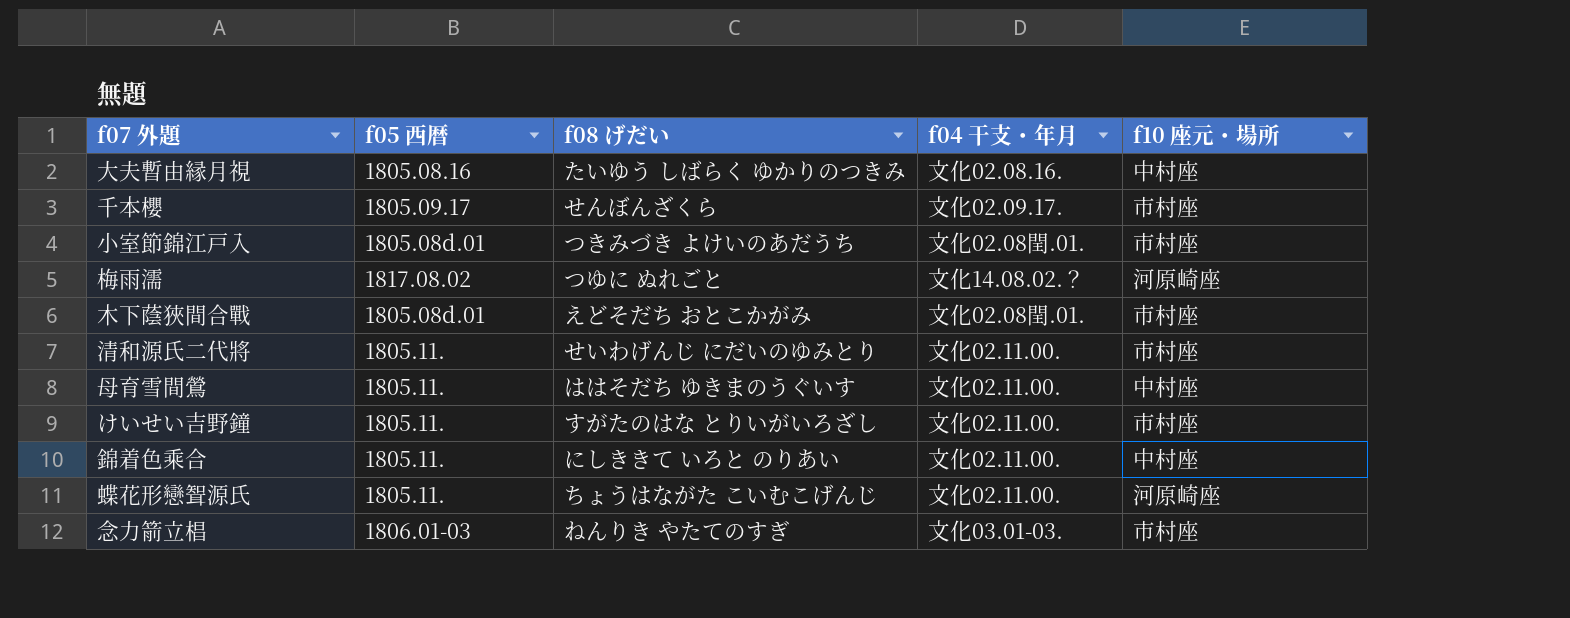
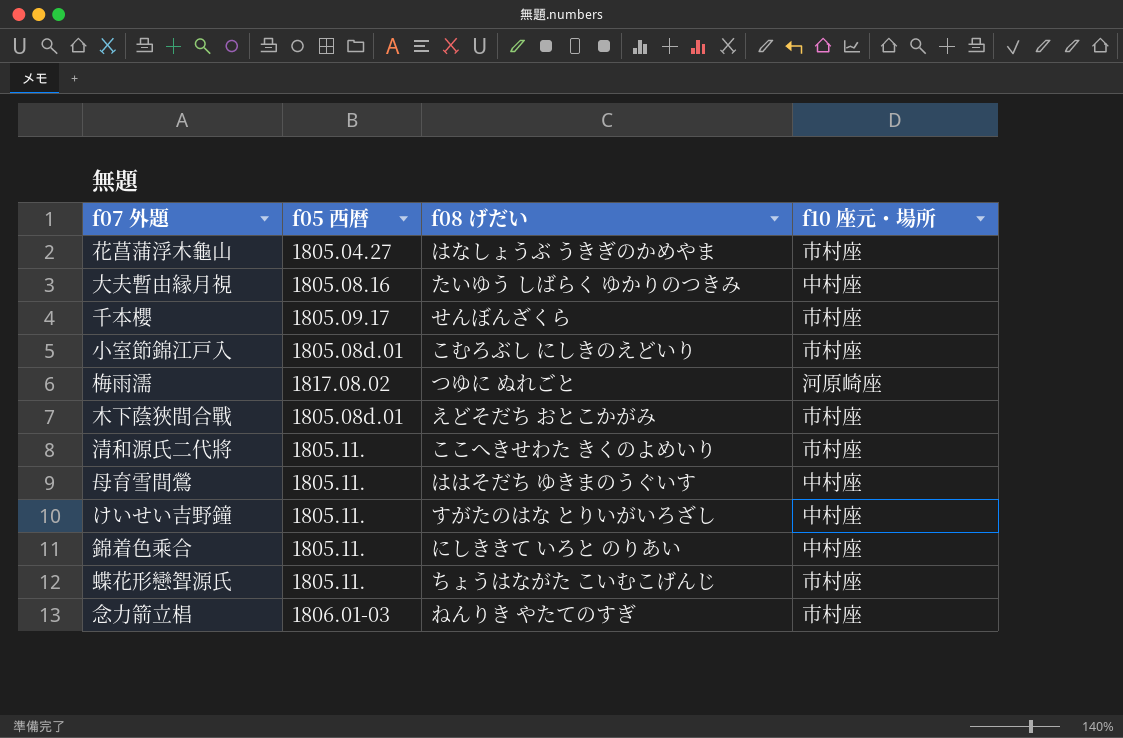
column f04 干支・年月 | position: 4 -> none
row 花菖蒲浮木龜山: none -> 1805.04.27 | はなしょうぶ うきぎのかめやま | 市村座
小室節錦江戸入 | f08 げだい: つきみづき よけいのあだうち -> こむろぶし にしきのえどいり
清和源氏二代將 | f08 げだい: せいわげんじ にだいのゆみとり -> ここへきせわた きくのよめいり
けいせい吉野鐘 | f10 座元・場所: 市村座 -> 中村座
蝶花形戀聟源氏 | f10 座元・場所: 河原崎座 -> 市村座

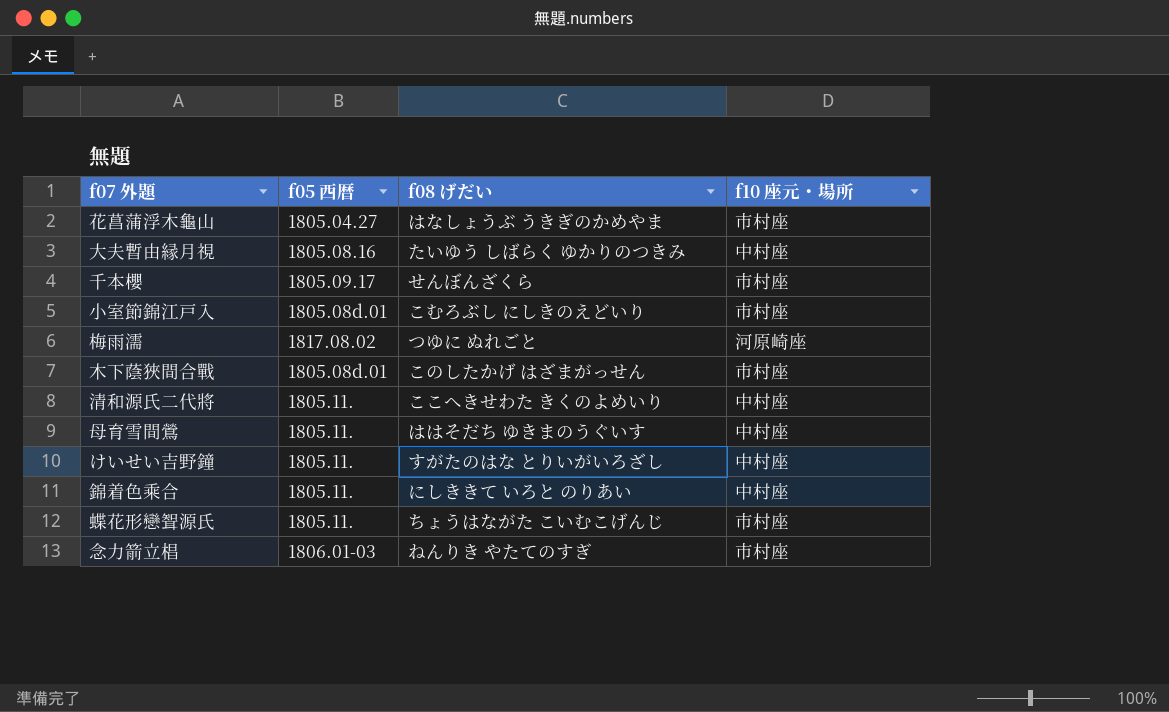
木下蔭狹間合戰 | f08 げだい: えどそだち おとこかがみ -> このしたかげ はざまがっせん
清和源氏二代將 | f10 座元・場所: 市村座 -> 中村座

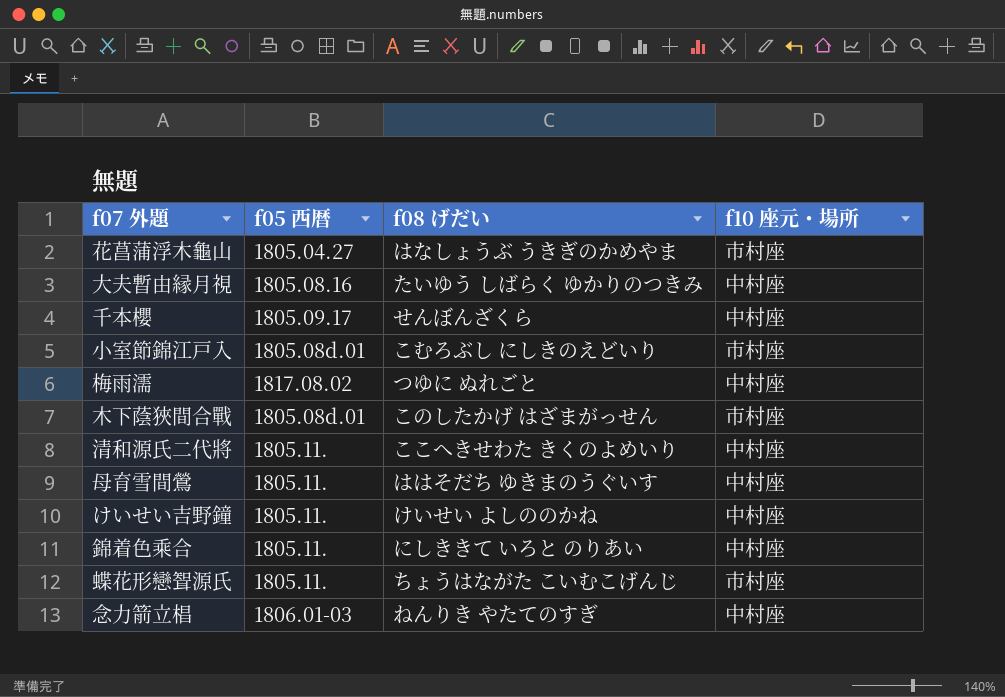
千本櫻 | f10 座元・場所: 市村座 -> 中村座
梅雨濡 | f10 座元・場所: 河原崎座 -> 中村座
けいせい吉野鐘 | f08 げだい: すがたのはな とりいがいろざし -> けいせい よしののかね
念力箭立椙 | f10 座元・場所: 市村座 -> 中村座

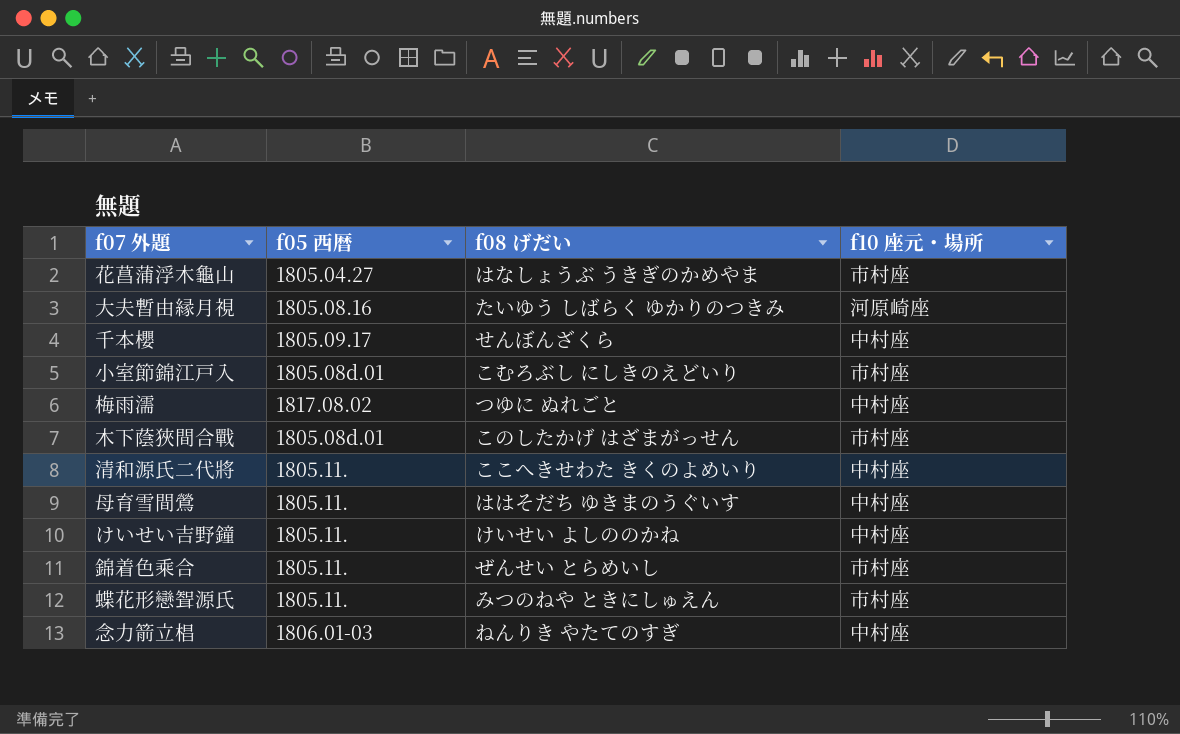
大夫暫由縁月視 | f10 座元・場所: 中村座 -> 河原崎座
錦着色乘合 | f08 げだい: にしききて いろと のりあい -> ぜんせい とらめいし
錦着色乘合 | f10 座元・場所: 中村座 -> 市村座
蝶花形戀聟源氏 | f08 げだい: ちょうはながた こいむこげんじ -> みつのねや ときにしゅえん

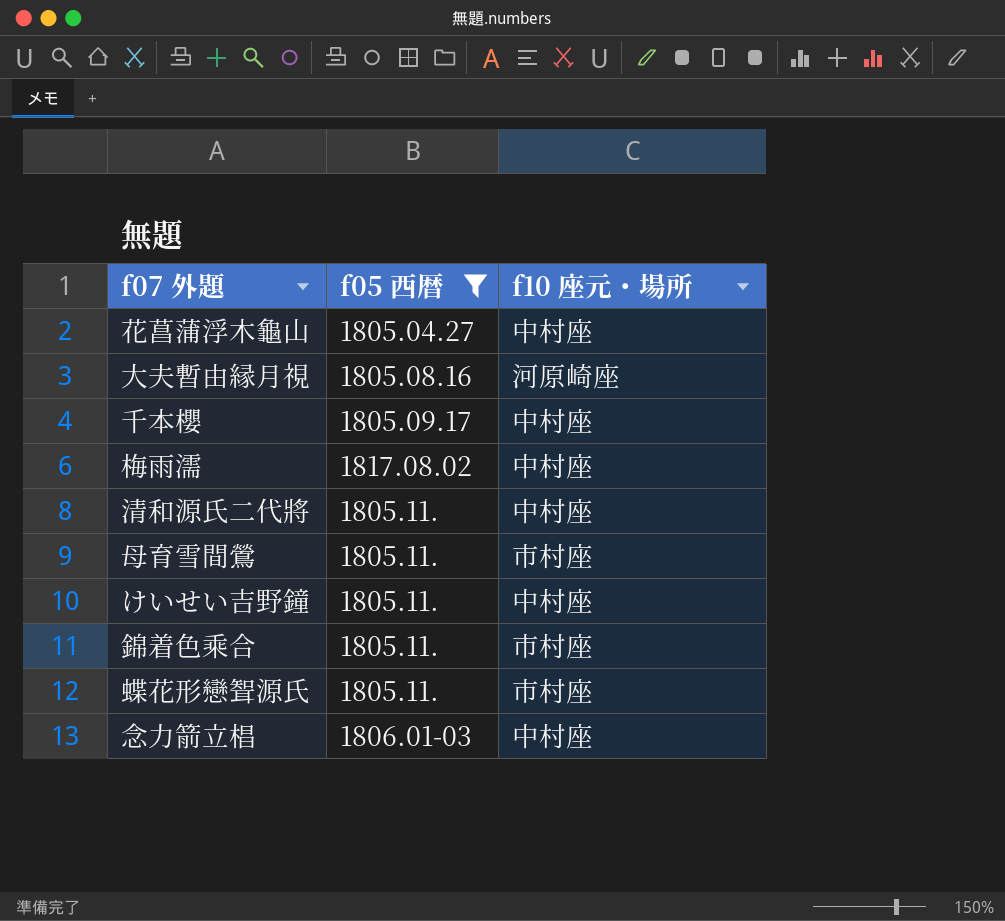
filter: none -> f05 西暦 != 1805.08d.01
column f08 げだい | position: 3 -> none
花菖蒲浮木龜山 | f10 座元・場所: 市村座 -> 中村座
母育雪間鶯 | f10 座元・場所: 中村座 -> 市村座

